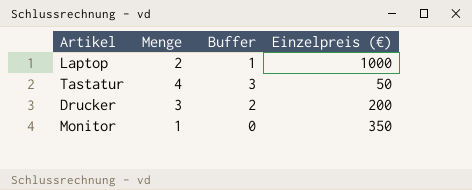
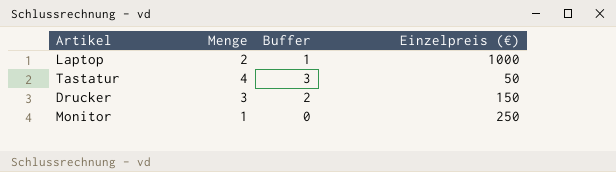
Drucker | Einzelpreis (€): 200 -> 150
Monitor | Einzelpreis (€): 350 -> 250

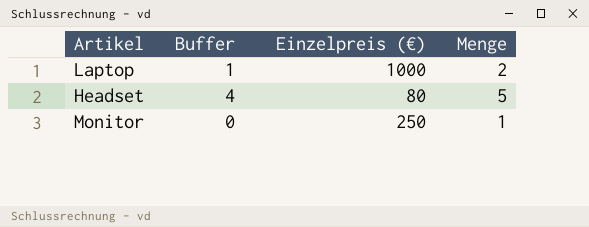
column Menge | position: 2 -> 4
row Tastatur: 4 | 3 | 50 -> none
row Drucker: 3 | 2 | 150 -> none
row Headset: none -> 4 | 80 | 5

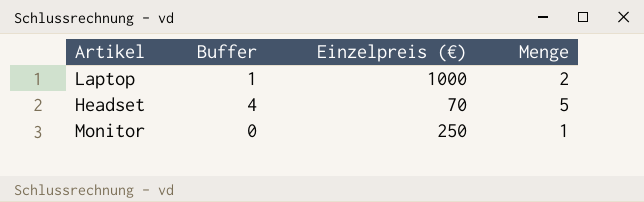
Headset | Einzelpreis (€): 80 -> 70

